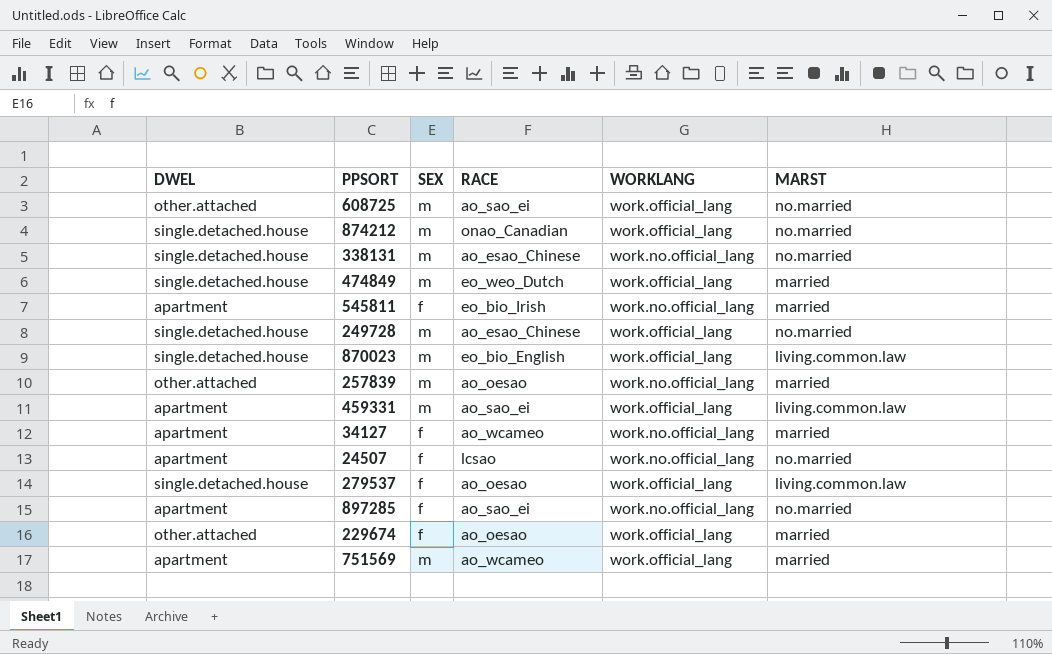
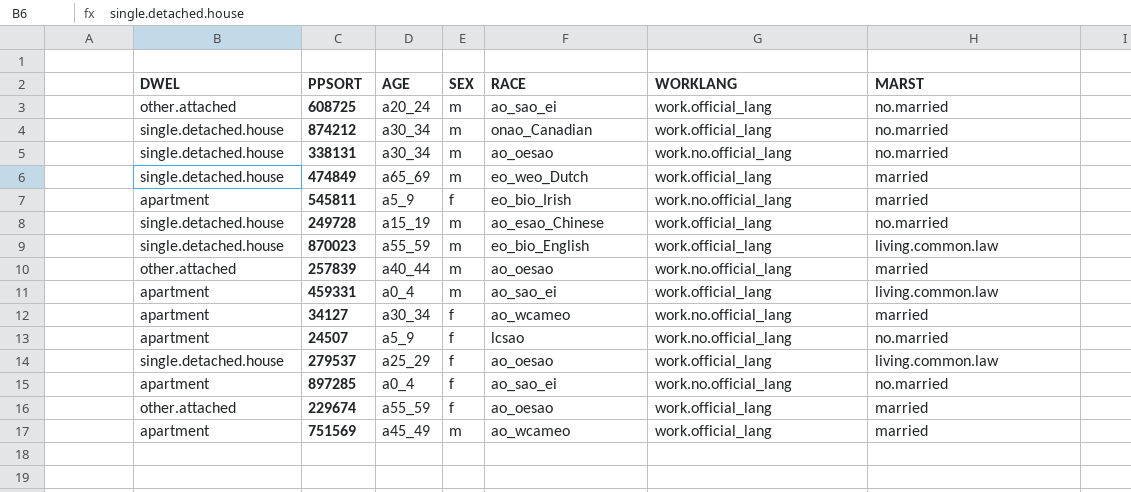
column AGE | position: none -> 3
338131 | RACE: ao_esao_Chinese -> ao_oesao

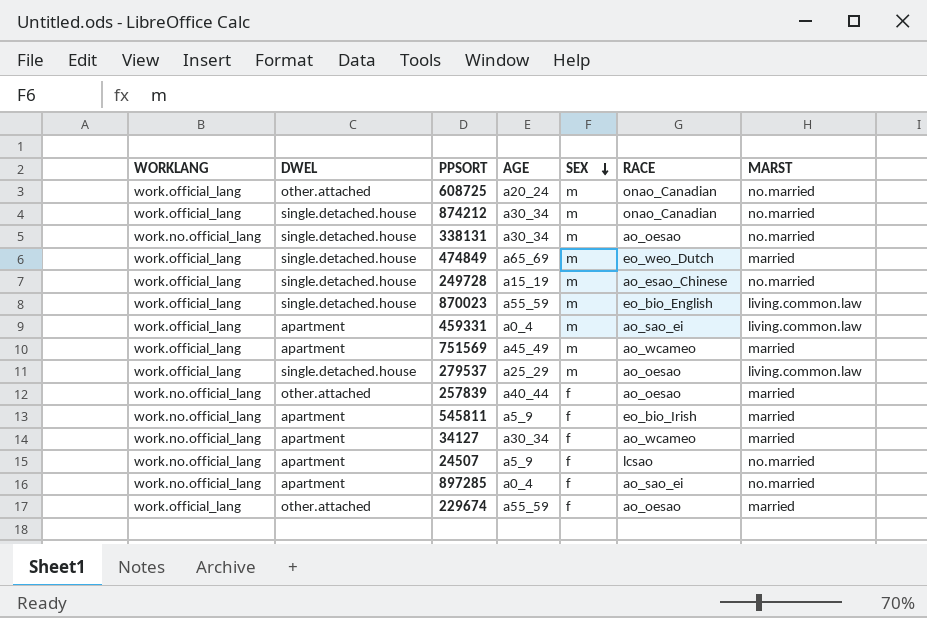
row order: none -> SEX descending
column WORKLANG | position: 6 -> 1
608725 | RACE: ao_sao_ei -> onao_Canadian
279537 | SEX: f -> m
257839 | SEX: m -> f

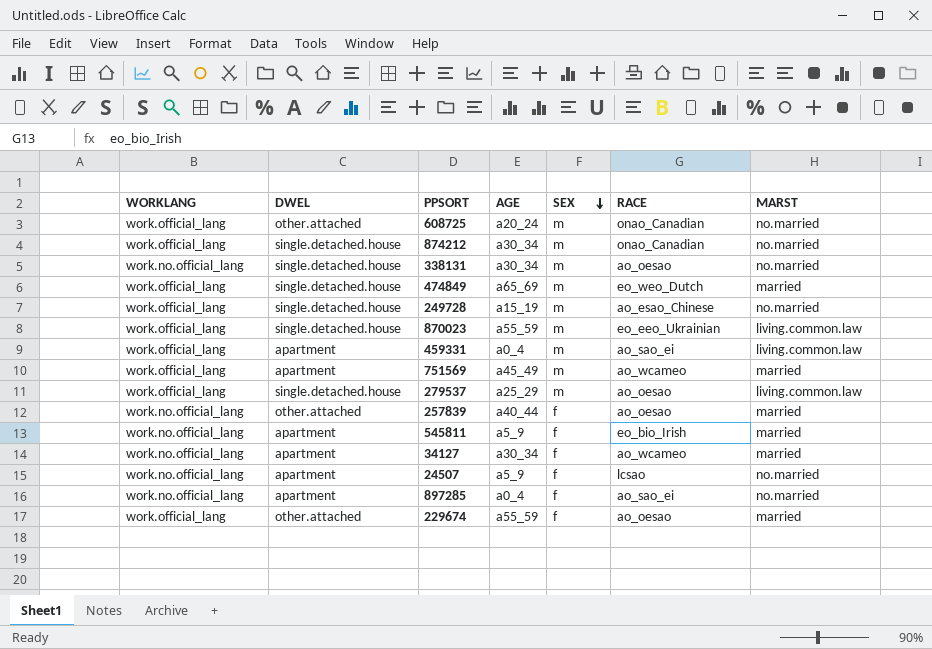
870023 | RACE: eo_bio_English -> eo_eeo_Ukrainian

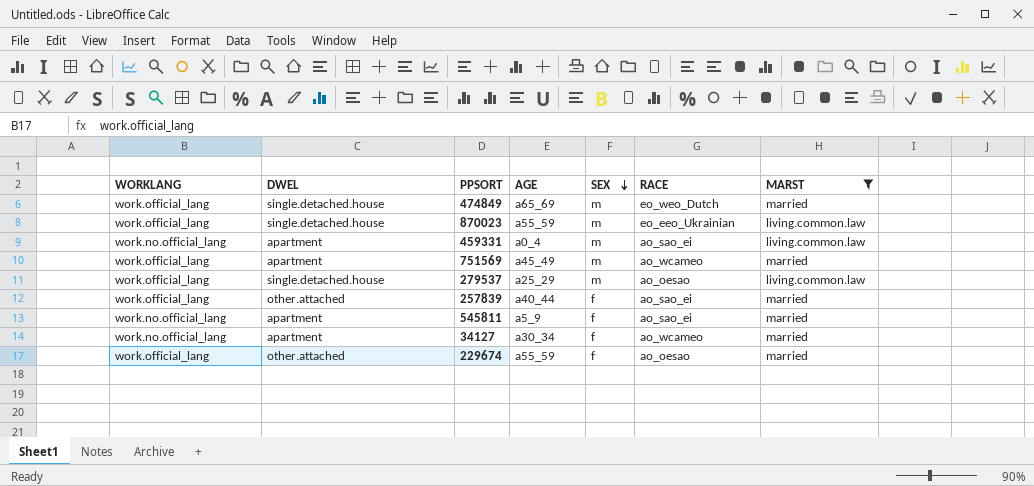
filter: none -> MARST != no.married
459331 | WORKLANG: work.official_lang -> work.no.official_lang
257839 | WORKLANG: work.no.official_lang -> work.official_lang
257839 | RACE: ao_oesao -> ao_sao_ei
545811 | RACE: eo_bio_Irish -> ao_sao_ei

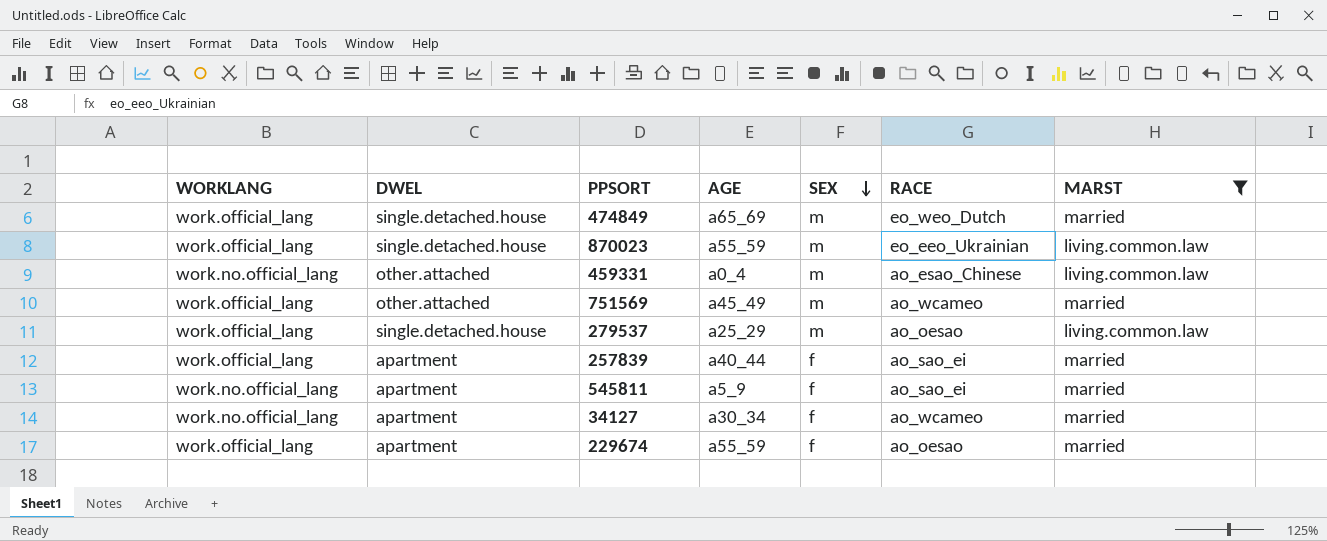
459331 | DWEL: apartment -> other.attached
459331 | RACE: ao_sao_ei -> ao_esao_Chinese
751569 | DWEL: apartment -> other.attached
257839 | DWEL: other.attached -> apartment
229674 | DWEL: other.attached -> apartment

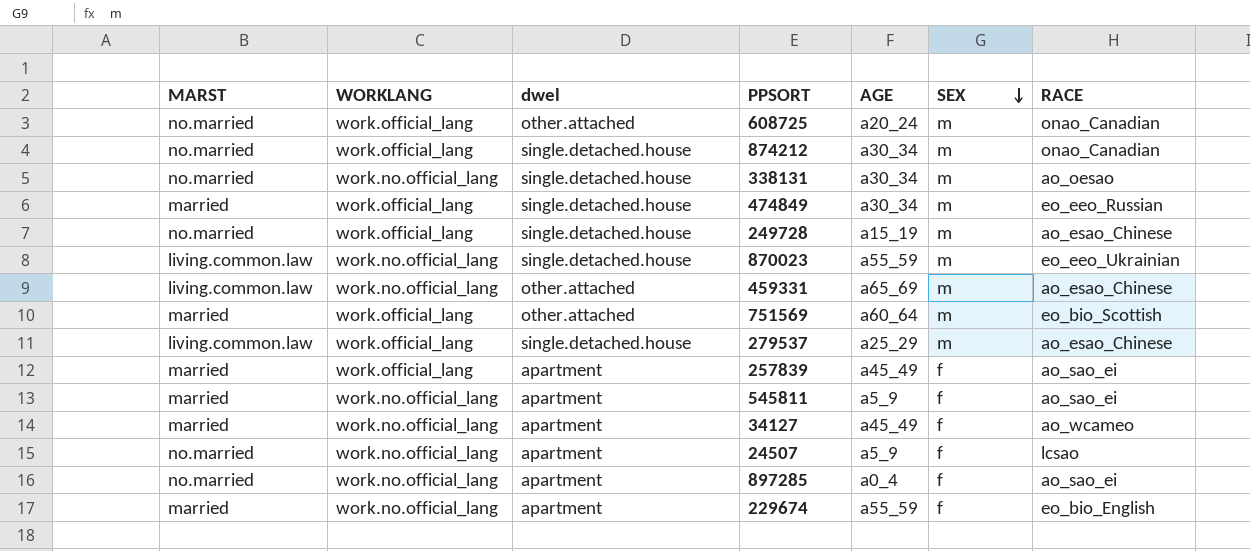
filter: MARST != no.married -> none
column MARST | position: 7 -> 1
column name: DWEL -> dwel
474849 | AGE: a65_69 -> a30_34
474849 | RACE: eo_weo_Dutch -> eo_eeo_Russian
870023 | WORKLANG: work.official_lang -> work.no.official_lang
459331 | AGE: a0_4 -> a65_69
751569 | AGE: a45_49 -> a60_64
751569 | RACE: ao_wcameo -> eo_bio_Scottish
279537 | RACE: ao_oesao -> ao_esao_Chinese
257839 | AGE: a40_44 -> a45_49
34127 | AGE: a30_34 -> a45_49
229674 | WORKLANG: work.official_lang -> work.no.official_lang
229674 | RACE: ao_oesao -> eo_bio_English

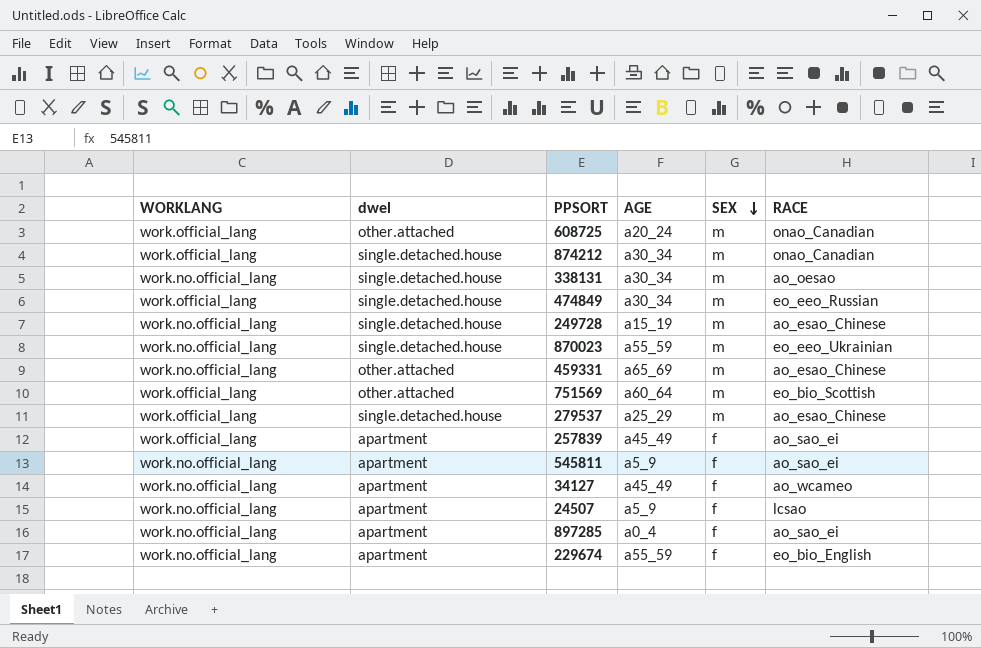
column MARST | position: 1 -> none
249728 | WORKLANG: work.official_lang -> work.no.official_lang

